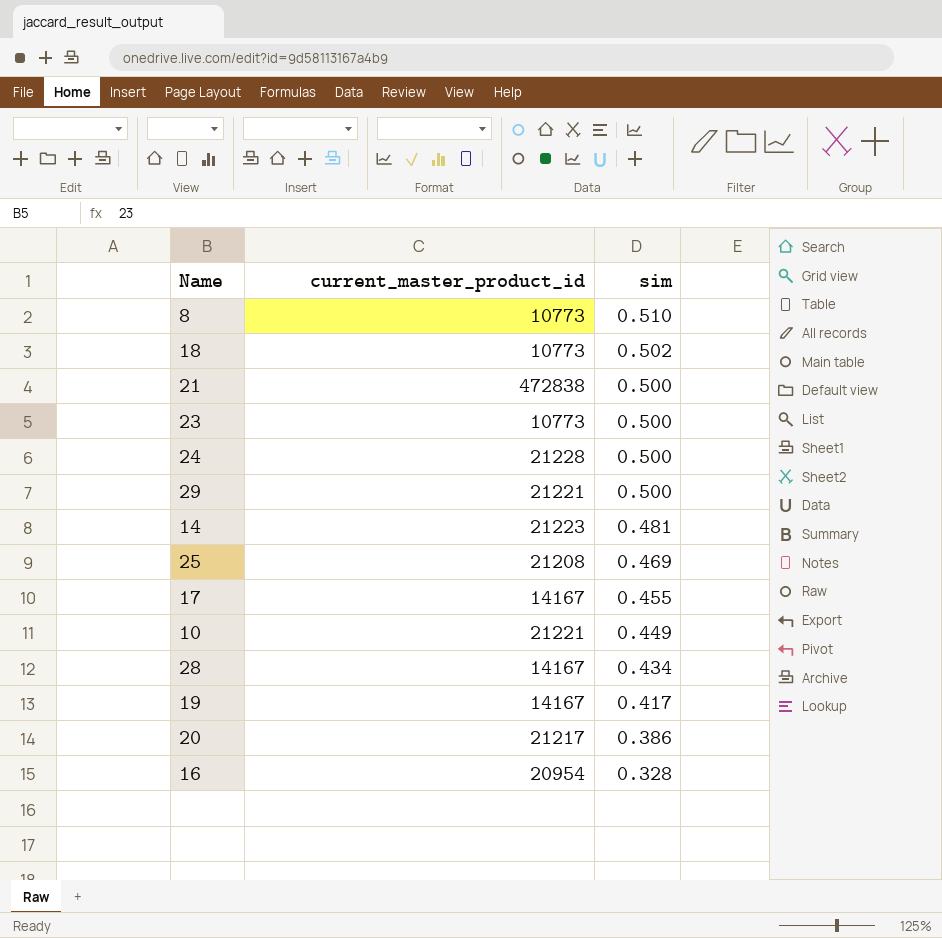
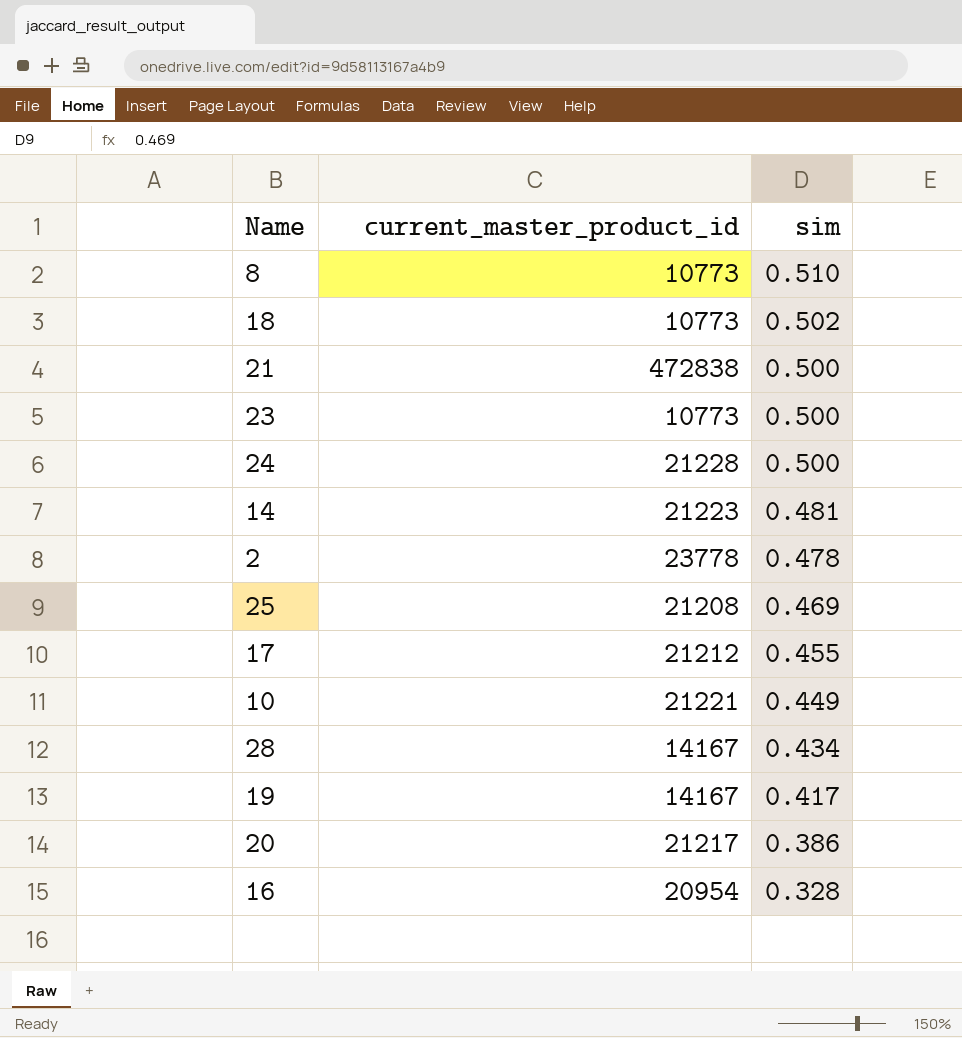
row 29: 21221 | 0.500 -> none
row 2: none -> 23778 | 0.478
17 | current_master_product_id: 14167 -> 21212

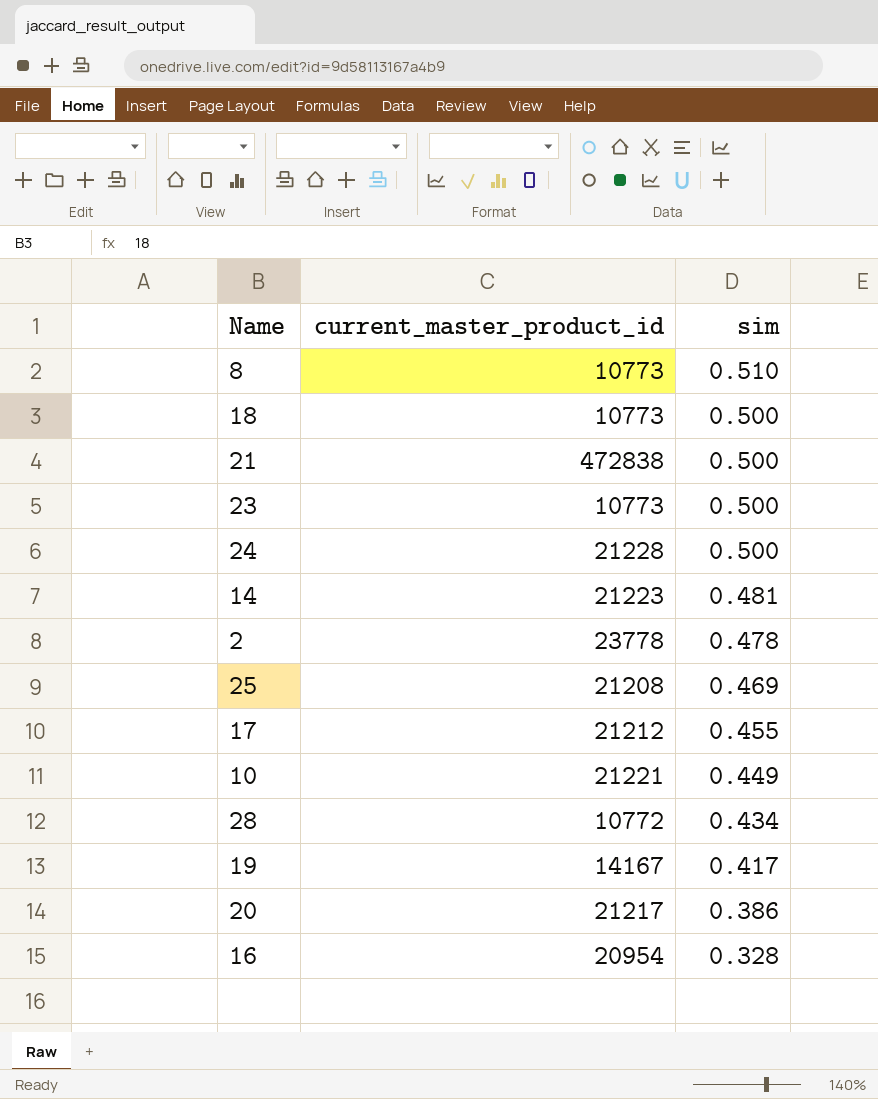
18 | sim: 0.502 -> 0.500
28 | current_master_product_id: 14167 -> 10772

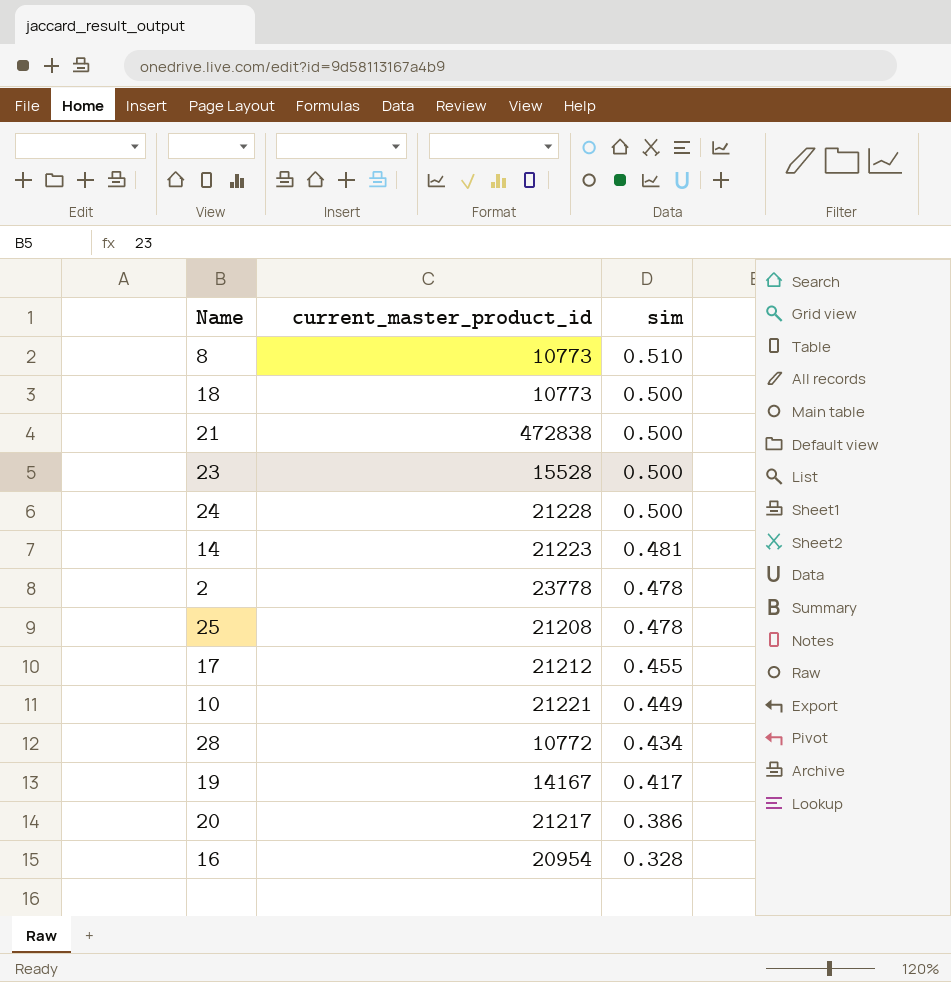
23 | current_master_product_id: 10773 -> 15528
25 | sim: 0.469 -> 0.478

